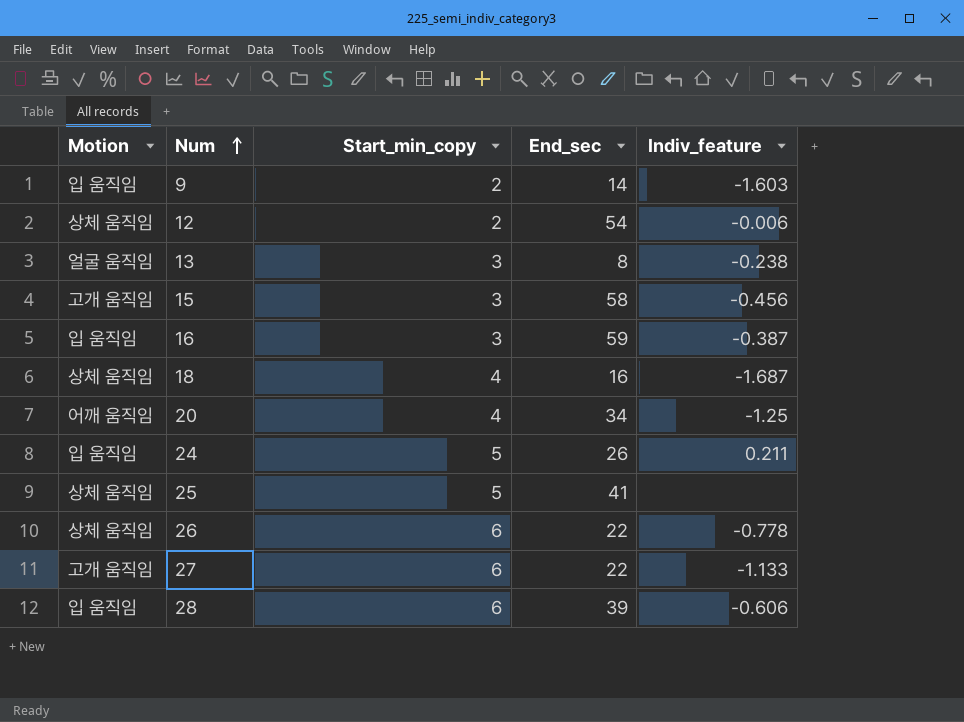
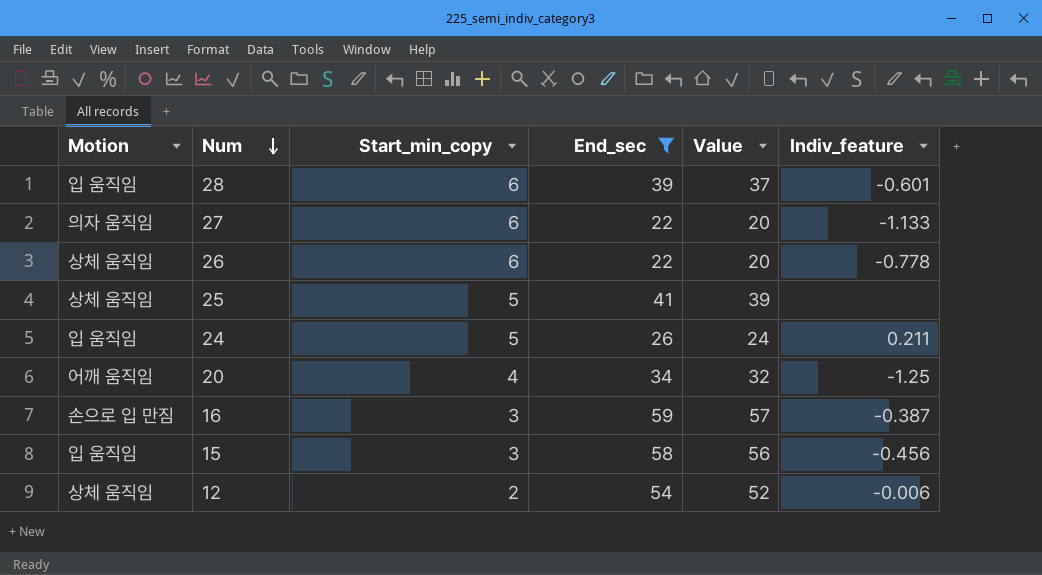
filter: none -> End_sec >= 22
row order: Num ascending -> Num descending
column Value | formula: none -> [End_sec] - 2
28 | Indiv_feature: -0.606 -> -0.601
27 | Motion: 고개 움직임 -> 의자 움직임
16 | Motion: 입 움직임 -> 손으로 입 만짐
15 | Motion: 고개 움직임 -> 입 움직임

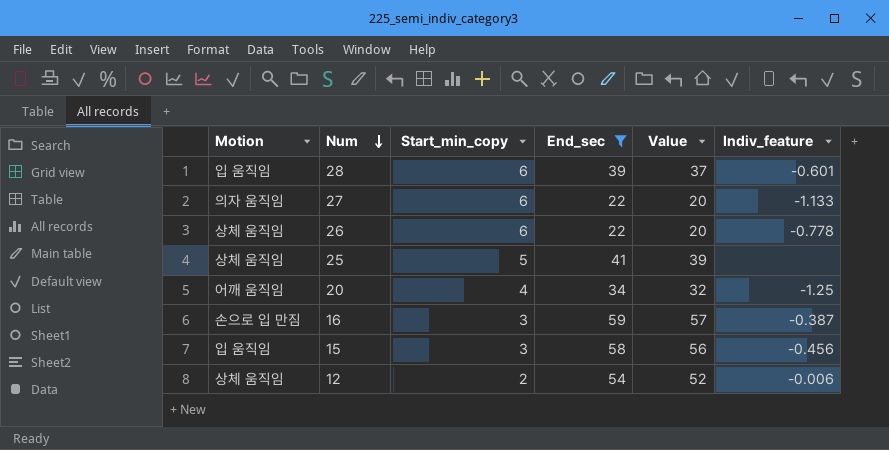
row 24: 입 움직임 | 5 | 26 | 24 | 0.211 -> none

